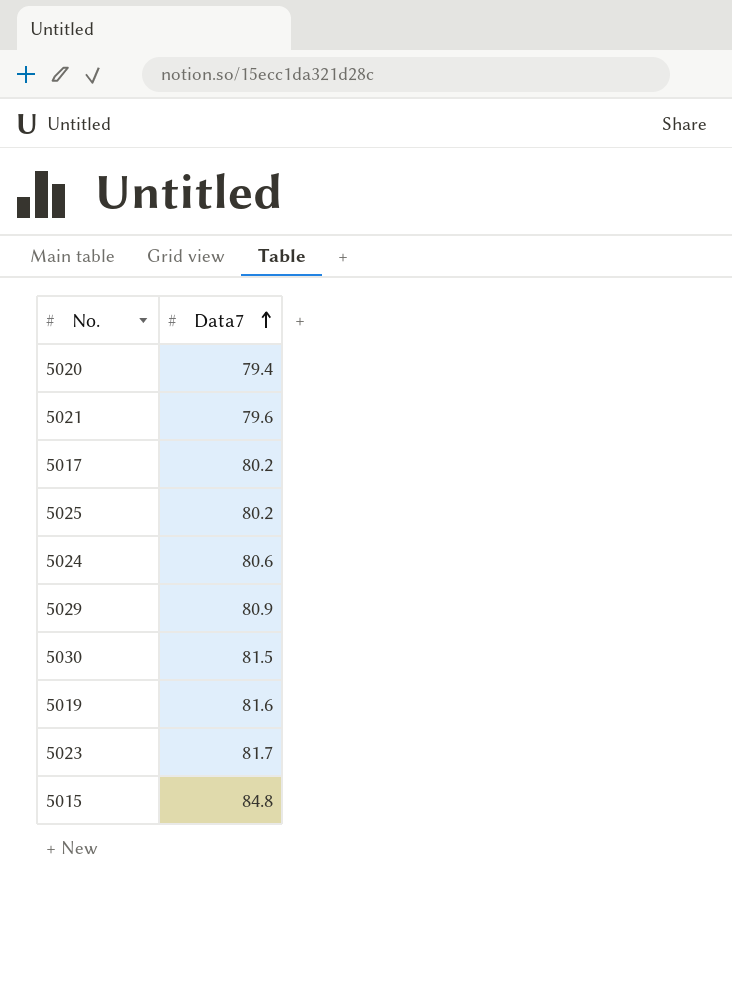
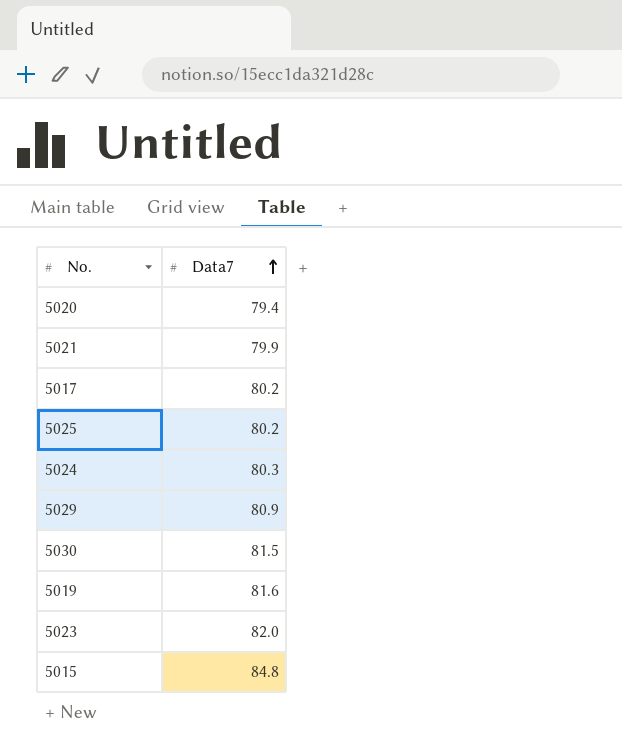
5021 | Data7: 79.6 -> 79.9
5024 | Data7: 80.6 -> 80.3
5023 | Data7: 81.7 -> 82.0

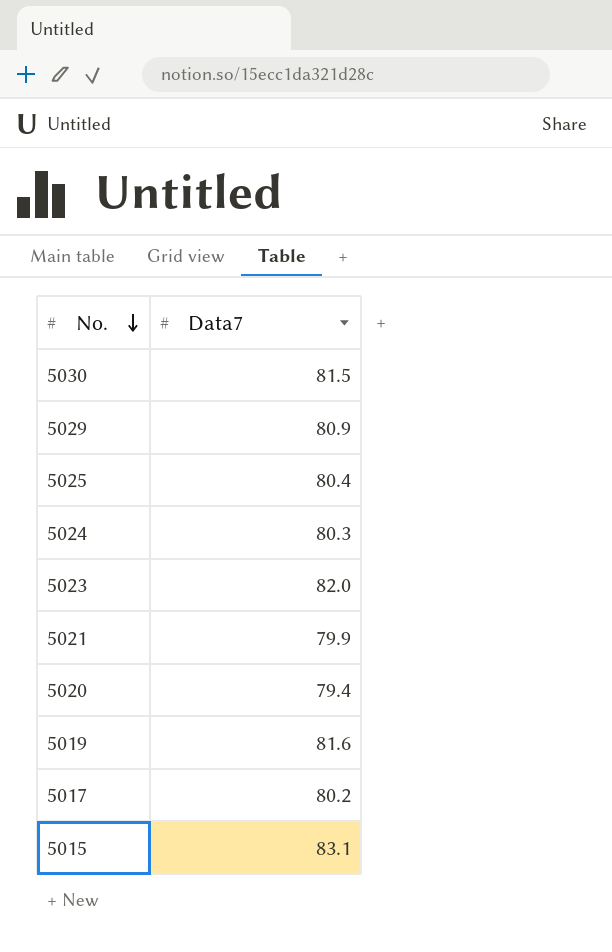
row order: Data7 ascending -> No. descending
5025 | Data7: 80.2 -> 80.4
5015 | Data7: 84.8 -> 83.1

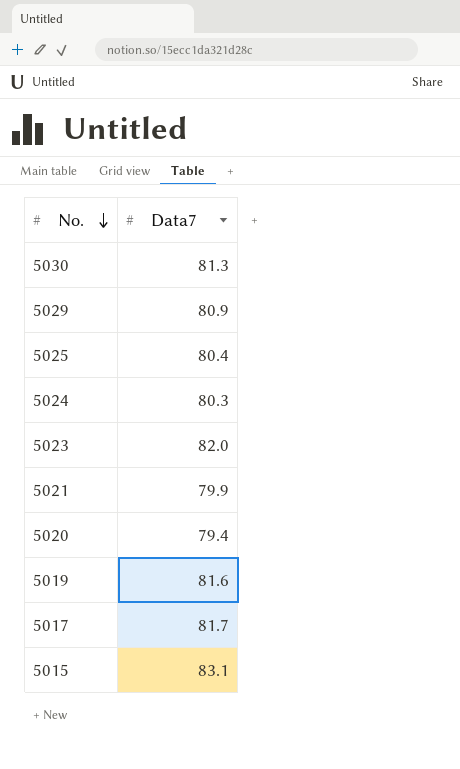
5030 | Data7: 81.5 -> 81.3
5017 | Data7: 80.2 -> 81.7

